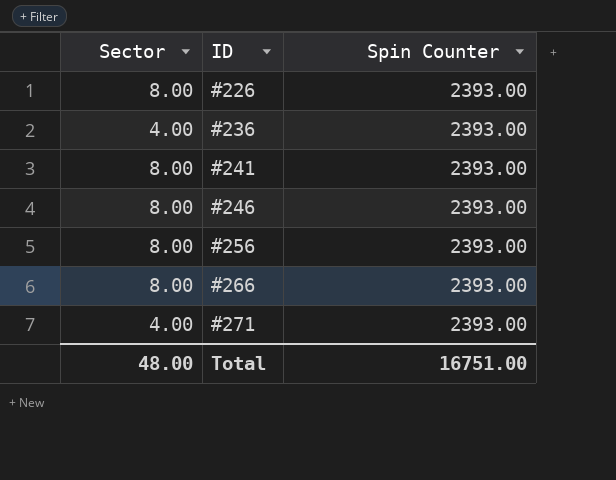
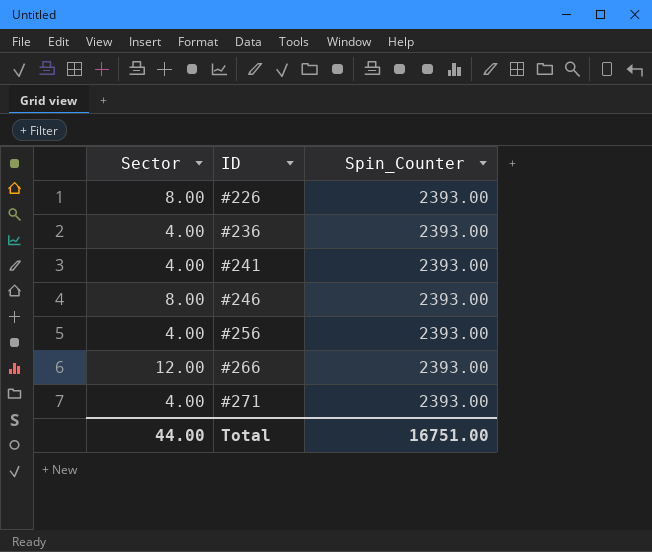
column name: Spin Counter -> Spin_Counter
#241 | Sector: 8.00 -> 4.00
#256 | Sector: 8.00 -> 4.00
#266 | Sector: 8.00 -> 12.00
Total | Sector: 48.00 -> 44.00

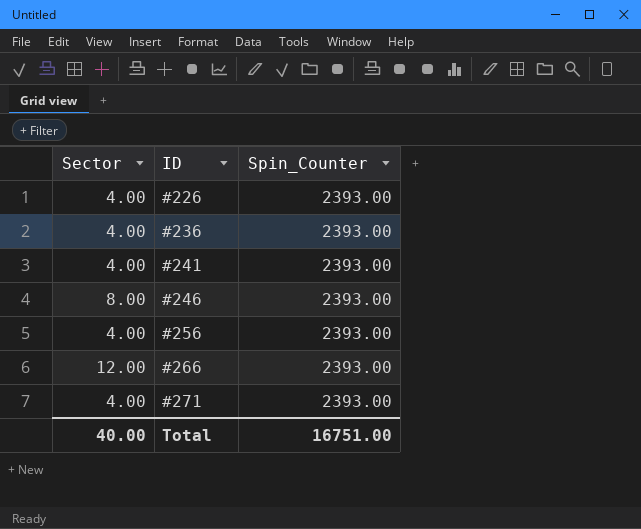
#226 | Sector: 8.00 -> 4.00
Total | Sector: 44.00 -> 40.00

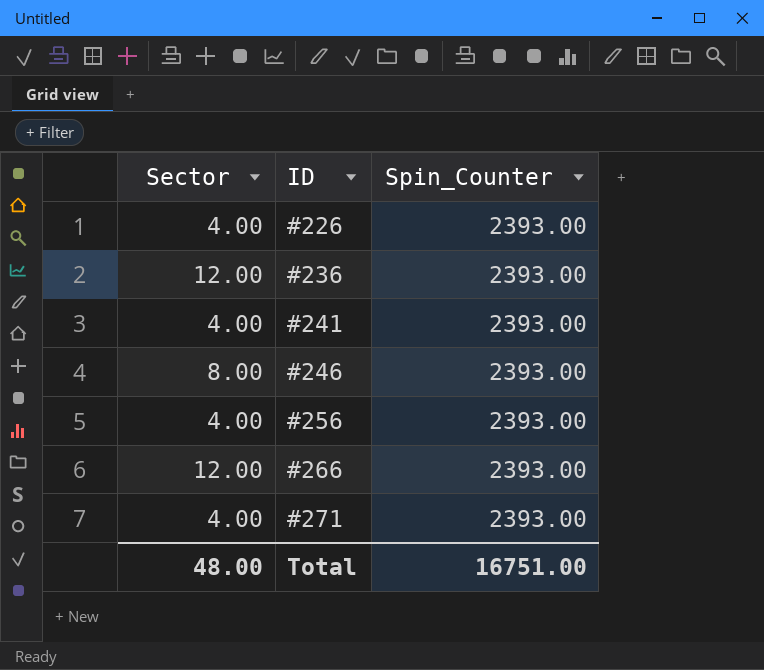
#236 | Sector: 4.00 -> 12.00
Total | Sector: 40.00 -> 48.00

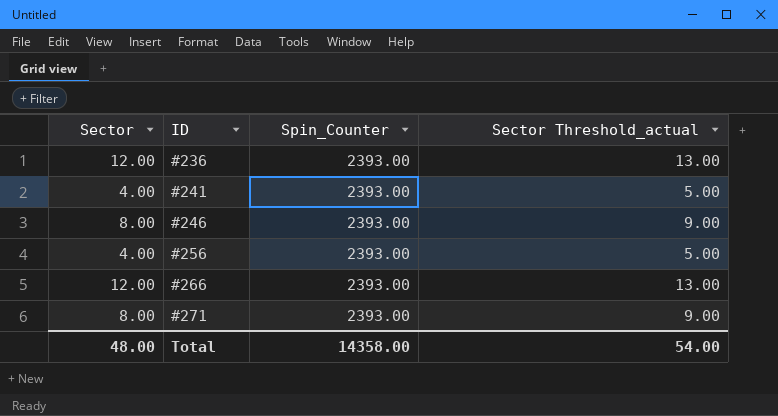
column Sector Threshold_actual | formula: none -> [Sector] + 1
row #226: 4.00 | 2393.00 -> none
#271 | Sector: 4.00 -> 8.00
Total | Spin_Counter: 16751.00 -> 14358.00

